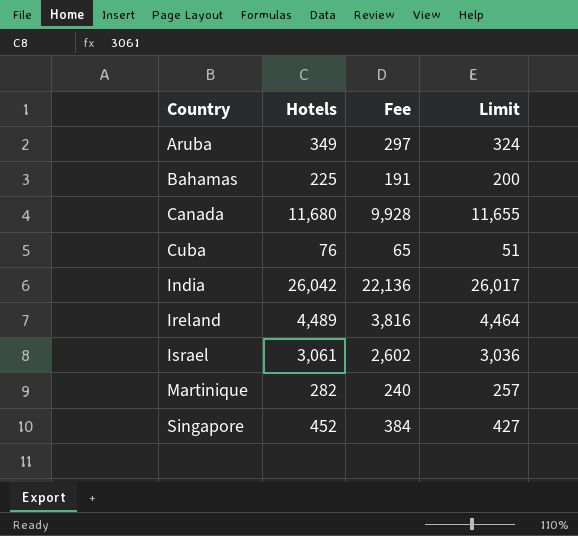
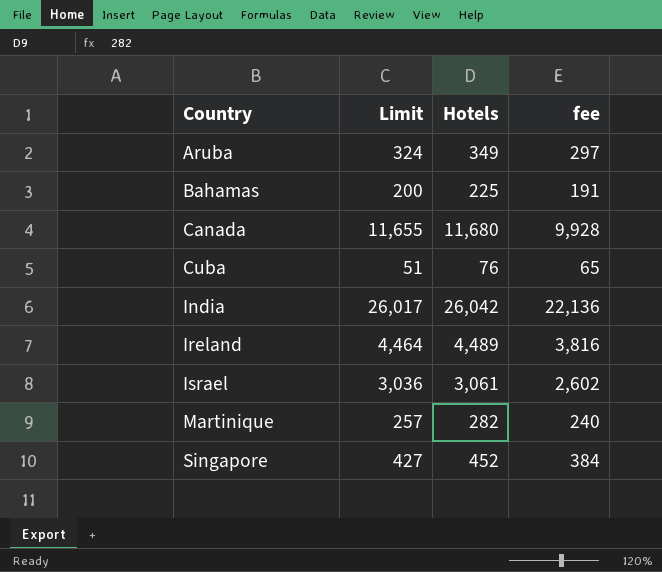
column Limit | position: 4 -> 2
column name: Fee -> fee

